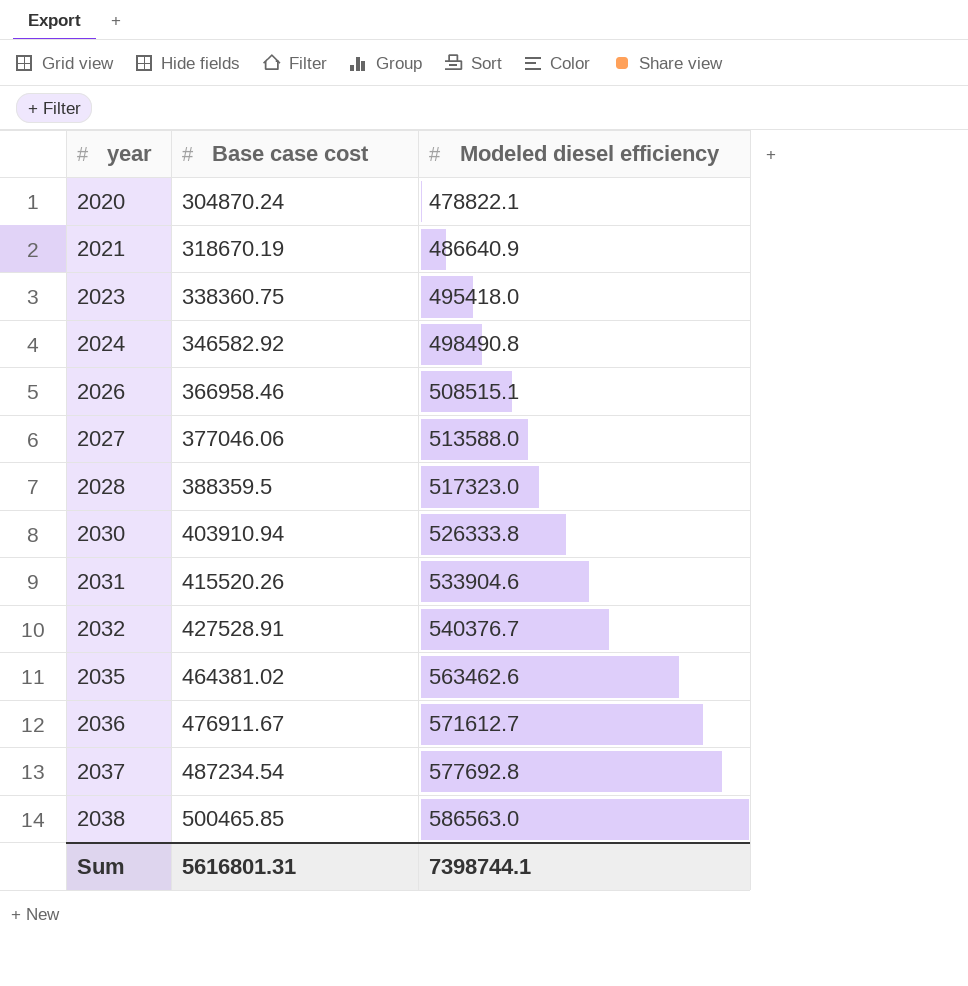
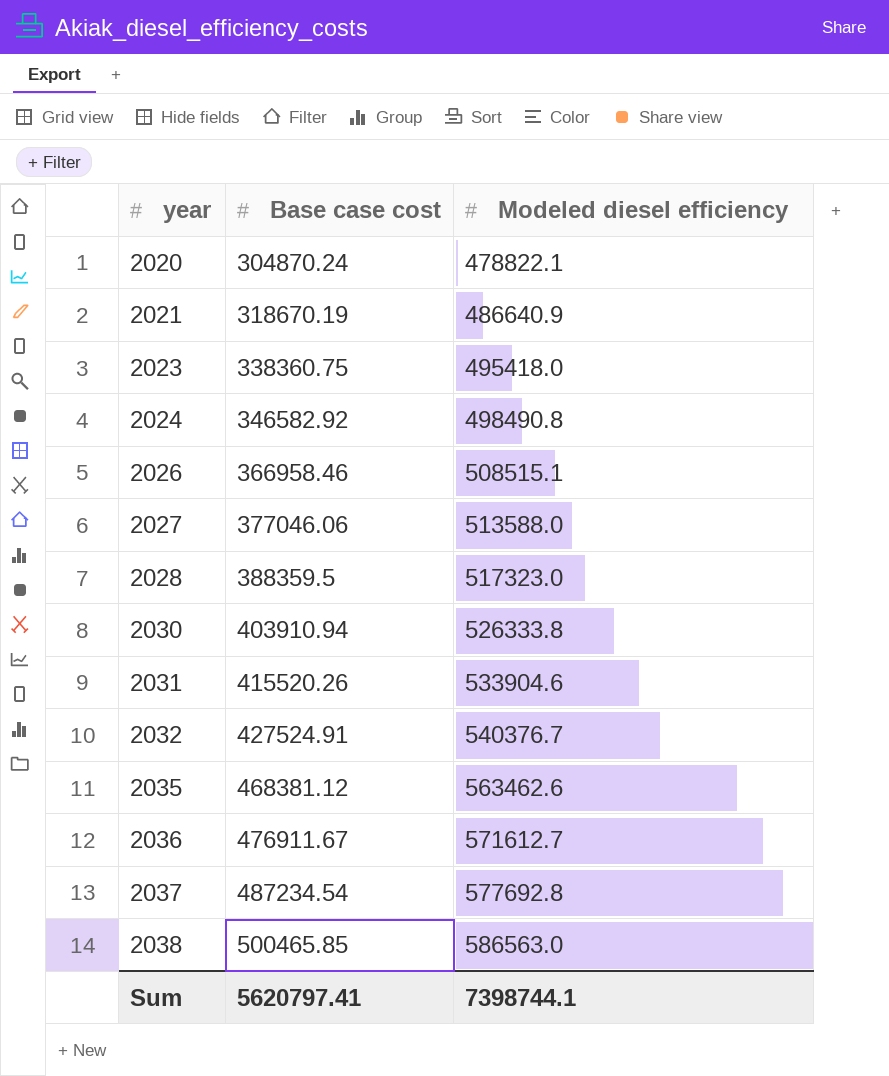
2032 | Base case cost: 427528.91 -> 427524.91
2035 | Base case cost: 464381.02 -> 468381.12
Sum | Base case cost: 5616801.31 -> 5620797.41

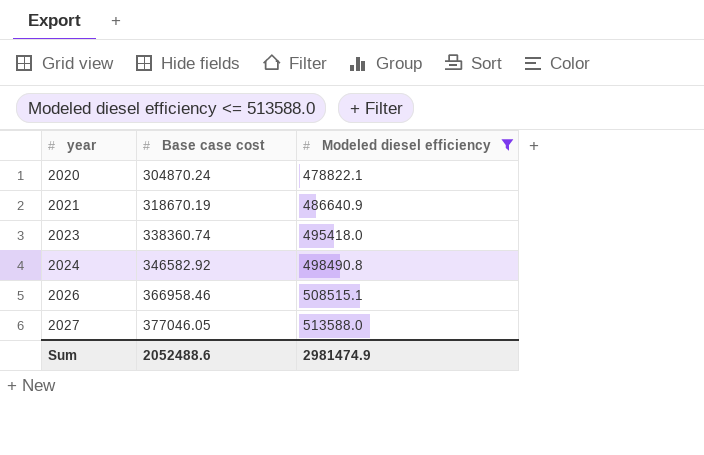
filter: none -> Modeled diesel efficiency <= 513588.0
2023 | Base case cost: 338360.75 -> 338360.74
2027 | Base case cost: 377046.06 -> 377046.05
Sum | Base case cost: 5620797.41 -> 2052488.6
Sum | Modeled diesel efficiency: 7398744.1 -> 2981474.9

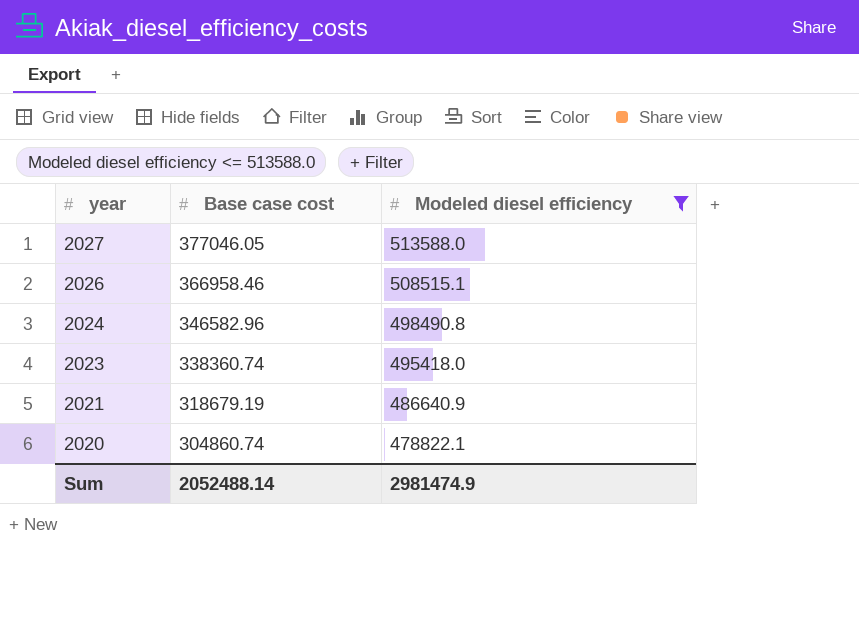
row order: year ascending -> year descending
2024 | Base case cost: 346582.92 -> 346582.96
2021 | Base case cost: 318670.19 -> 318679.19
2020 | Base case cost: 304870.24 -> 304860.74
Sum | Base case cost: 2052488.6 -> 2052488.14

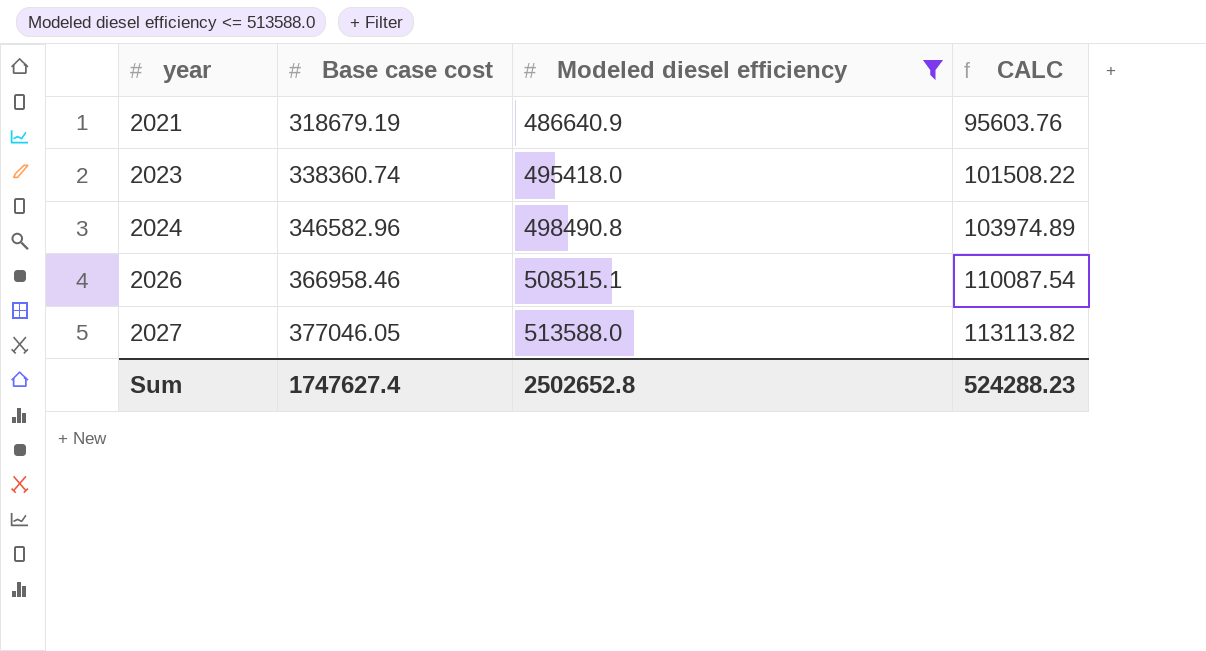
row order: year descending -> year ascending
column CALC | formula: none -> [Base case cost] * 0.3
row 2020: 304860.74 | 478822.1 -> none
Sum | Base case cost: 2052488.14 -> 1747627.4
Sum | Modeled diesel efficiency: 2981474.9 -> 2502652.8

